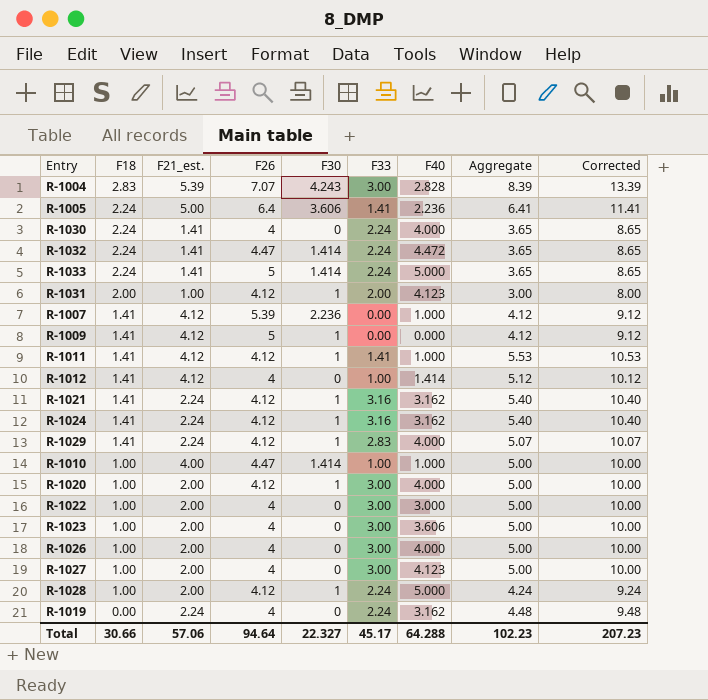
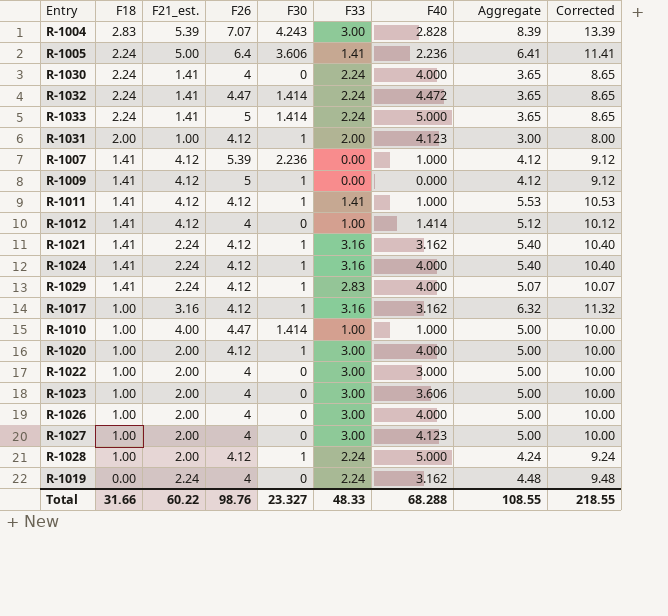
R-1024 | F40: 3.162 -> 4.000
row R-1017: none -> 1.00 | 3.16 | 4.12 | 1 | 3.16 | 3.162 | 6.32 | 11.32
Total | F18: 30.66 -> 31.66
Total | F21_est.: 57.06 -> 60.22
Total | F26: 94.64 -> 98.76
Total | F30: 22.327 -> 23.327
Total | F33: 45.17 -> 48.33
Total | F40: 64.288 -> 68.288
Total | Aggregate: 102.23 -> 108.55
Total | Corrected: 207.23 -> 218.55

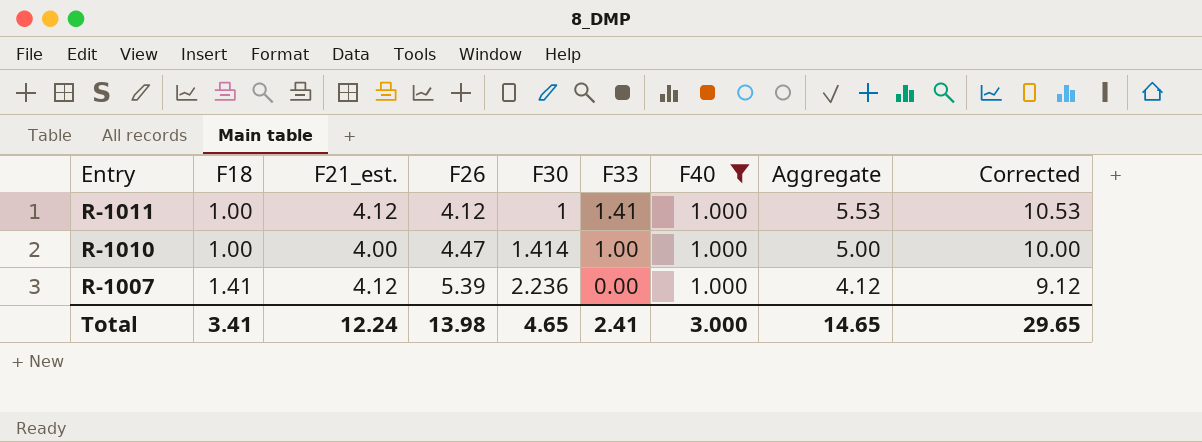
filter: none -> F40 = 1.000
row order: F18 descending -> Entry descending
R-1011 | F18: 1.41 -> 1.00
Total | F18: 31.66 -> 3.41
Total | F21_est.: 60.22 -> 12.24
Total | F26: 98.76 -> 13.98
Total | F30: 23.327 -> 4.65
Total | F33: 48.33 -> 2.41
Total | F40: 68.288 -> 3.000
Total | Aggregate: 108.55 -> 14.65
Total | Corrected: 218.55 -> 29.65

